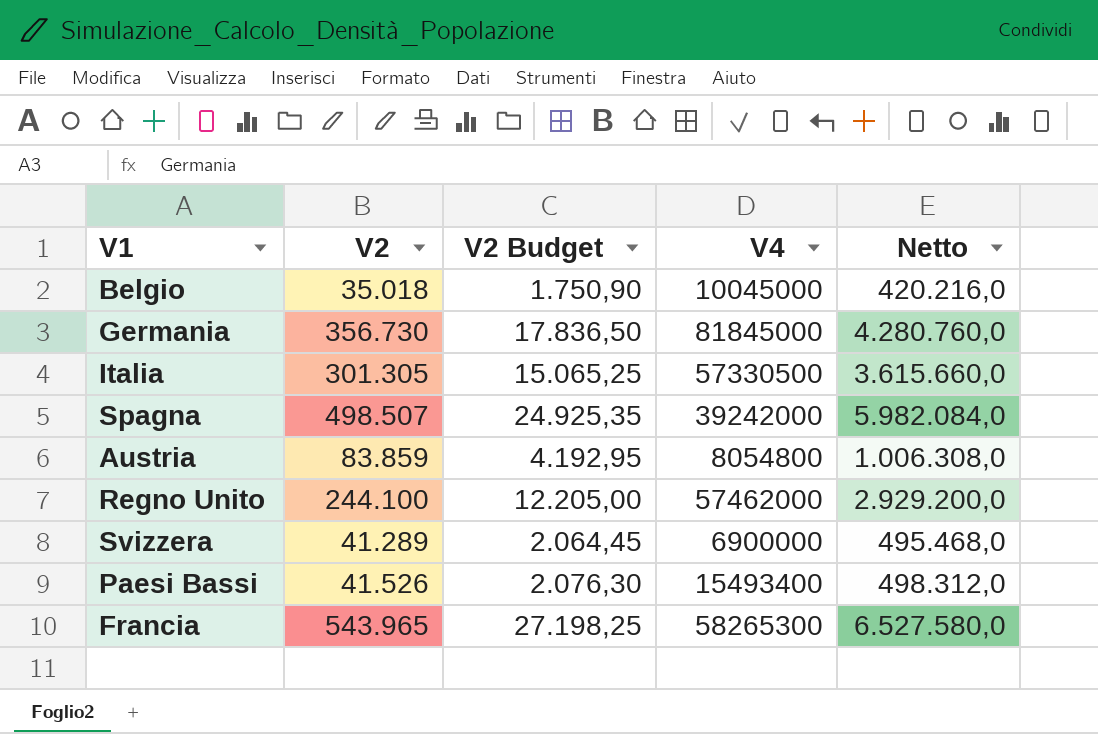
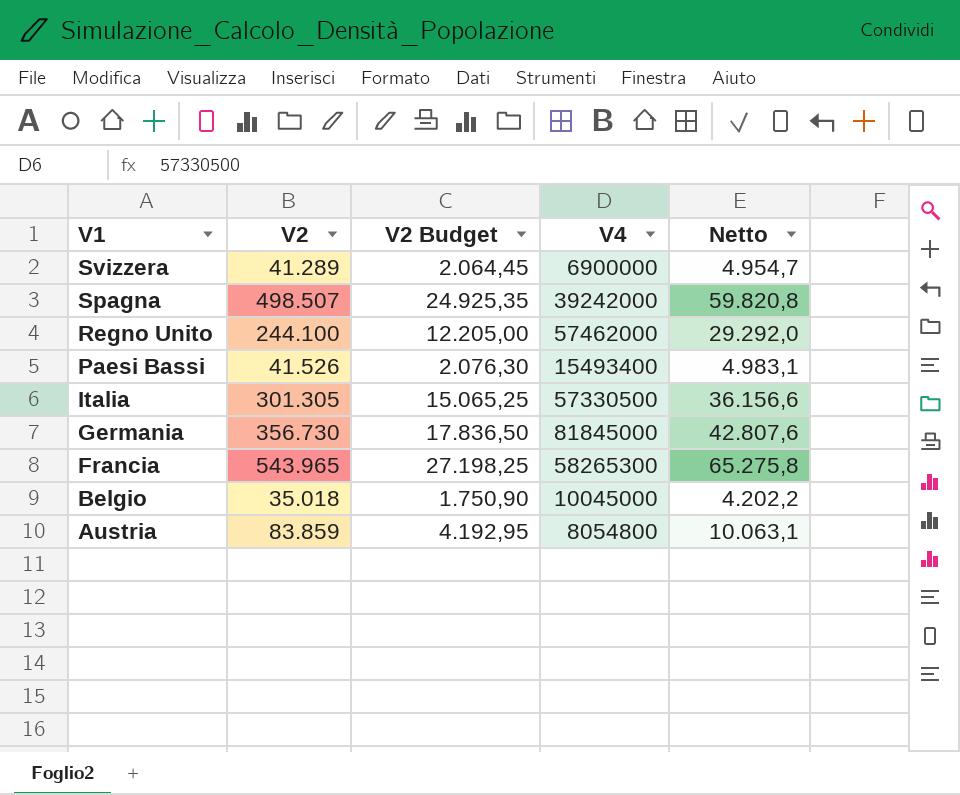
row order: none -> V1 descending
column Netto | formula: [V2] * 12 -> [V2] * 0,12

